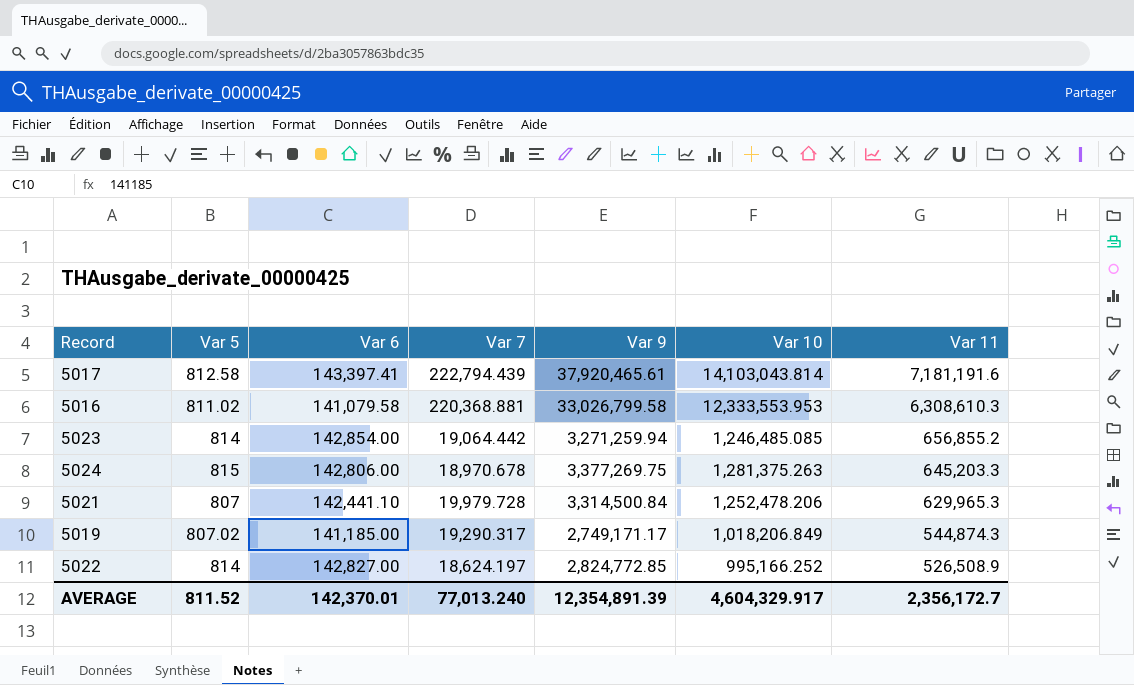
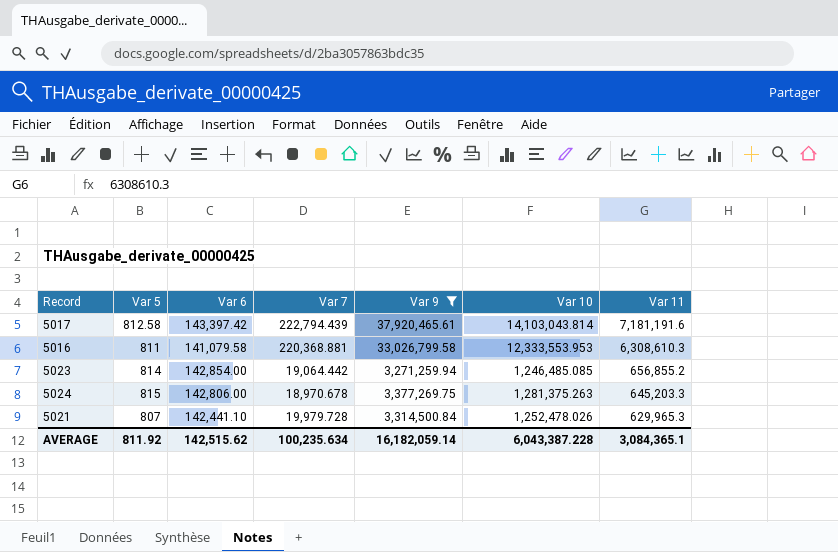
filter: none -> Var 9 >= 3,271,259.94
5017 | Var 6: 143,397.41 -> 143,397.42
5016 | Var 5: 811.02 -> 811
5021 | Var 10: 1,252,478.206 -> 1,252,478.026
AVERAGE | Var 5: 811.52 -> 811.92
AVERAGE | Var 6: 142,370.01 -> 142,515.62
AVERAGE | Var 7: 77,013.240 -> 100,235.634
AVERAGE | Var 9: 12,354,891.39 -> 16,182,059.14
AVERAGE | Var 10: 4,604,329.917 -> 6,043,387.228
AVERAGE | Var 11: 2,356,172.7 -> 3,084,365.1

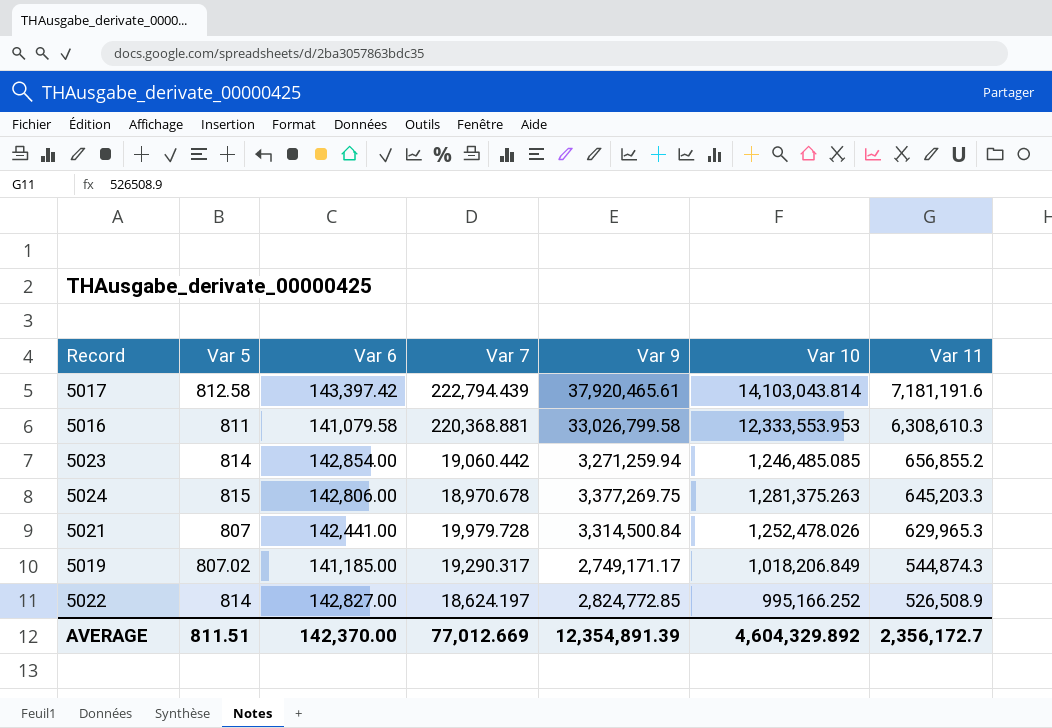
filter: Var 9 >= 3,271,259.94 -> none
5023 | Var 7: 19,064.442 -> 19,060.442
5021 | Var 6: 142,441.10 -> 142,441.00
AVERAGE | Var 5: 811.92 -> 811.51
AVERAGE | Var 6: 142,515.62 -> 142,370.00
AVERAGE | Var 7: 100,235.634 -> 77,012.669
AVERAGE | Var 9: 16,182,059.14 -> 12,354,891.39
AVERAGE | Var 10: 6,043,387.228 -> 4,604,329.892
AVERAGE | Var 11: 3,084,365.1 -> 2,356,172.7

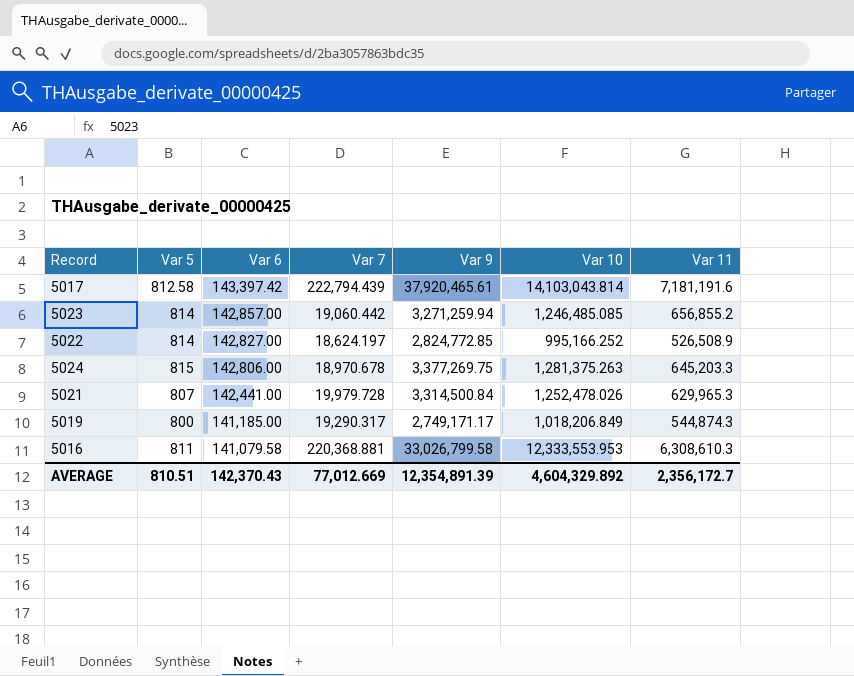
row order: Var 11 descending -> Var 6 descending
5023 | Var 6: 142,854.00 -> 142,857.00
5019 | Var 5: 807.02 -> 800
AVERAGE | Var 5: 811.51 -> 810.51
AVERAGE | Var 6: 142,370.00 -> 142,370.43

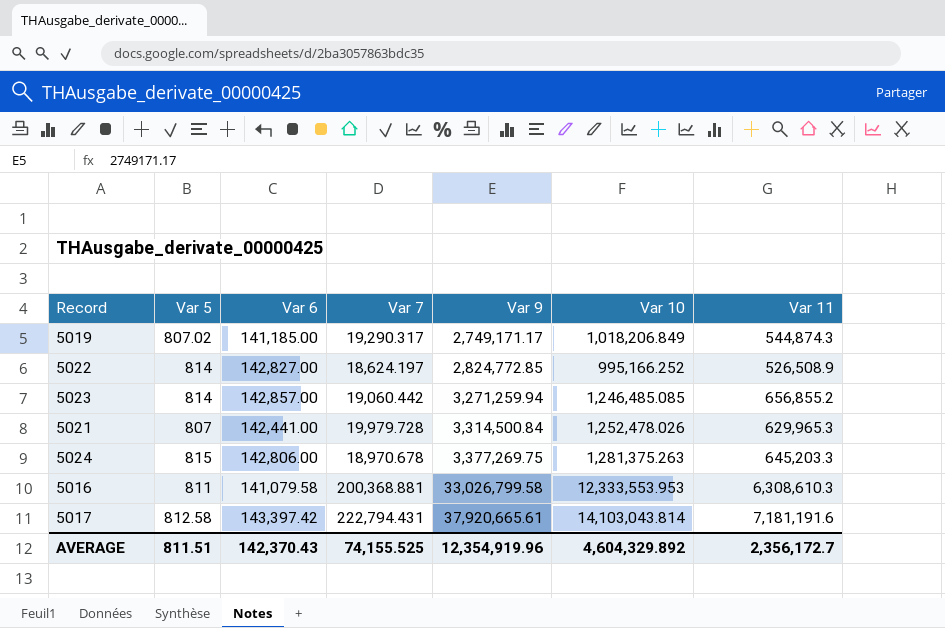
row order: Var 6 descending -> Var 9 ascending
5019 | Var 5: 800 -> 807.02
5016 | Var 7: 220,368.881 -> 200,368.881
5017 | Var 7: 222,794.439 -> 222,794.431
5017 | Var 9: 37,920,465.61 -> 37,920,665.61
AVERAGE | Var 5: 810.51 -> 811.51
AVERAGE | Var 7: 77,012.669 -> 74,155.525
AVERAGE | Var 9: 12,354,891.39 -> 12,354,919.96

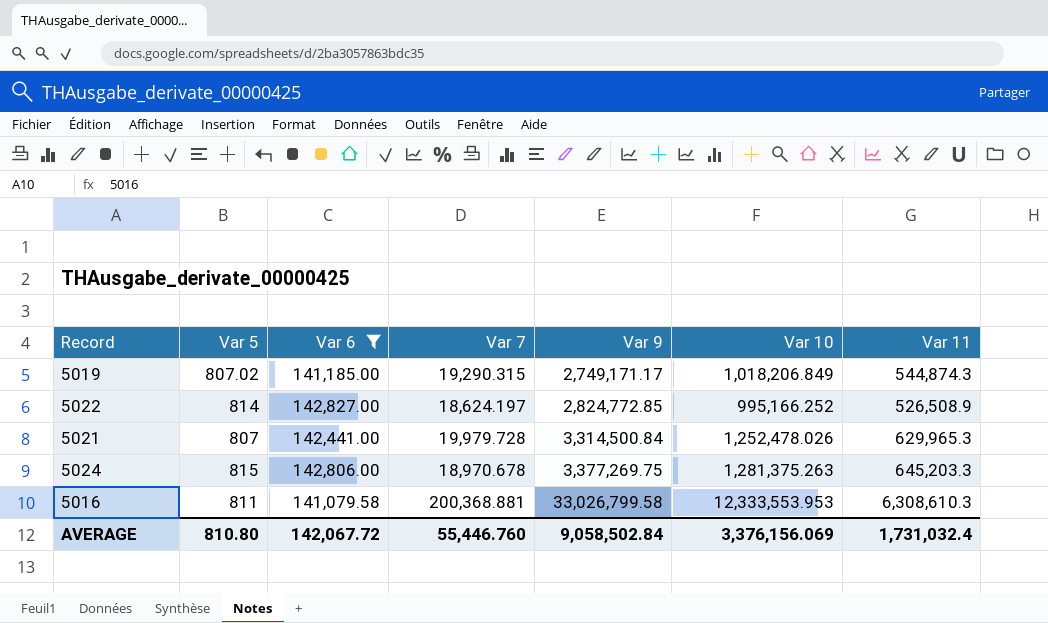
filter: none -> Var 6 <= 142,827.00
5019 | Var 7: 19,290.317 -> 19,290.315
AVERAGE | Var 5: 811.51 -> 810.80
AVERAGE | Var 6: 142,370.43 -> 142,067.72
AVERAGE | Var 7: 74,155.525 -> 55,446.760
AVERAGE | Var 9: 12,354,919.96 -> 9,058,502.84
AVERAGE | Var 10: 4,604,329.892 -> 3,376,156.069
AVERAGE | Var 11: 2,356,172.7 -> 1,731,032.4

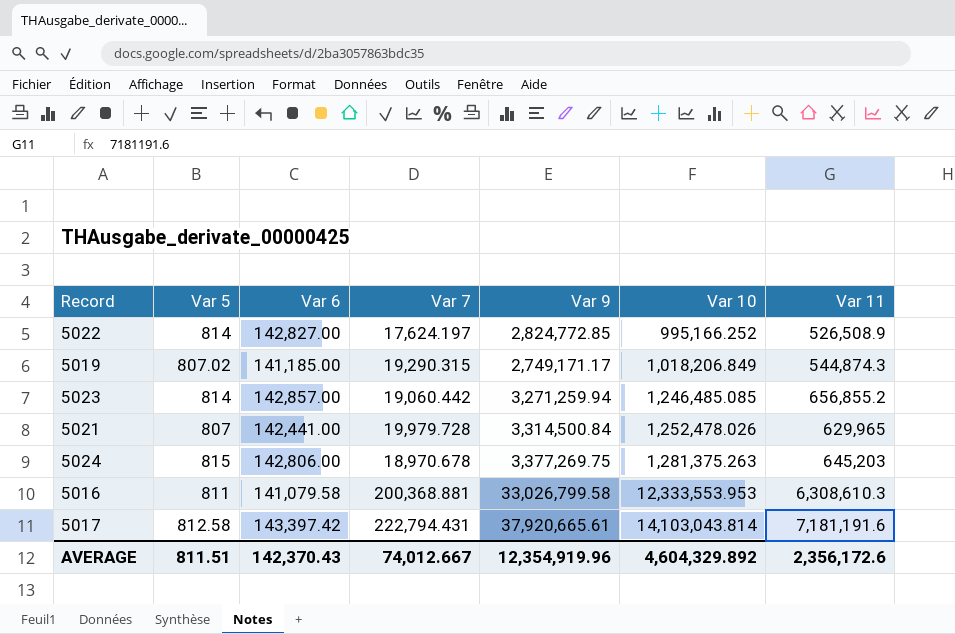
filter: Var 6 <= 142,827.00 -> none
row order: Var 9 ascending -> Var 10 ascending
5022 | Var 7: 18,624.197 -> 17,624.197
5021 | Var 11: 629,965.3 -> 629,965
5024 | Var 11: 645,203.3 -> 645,203
AVERAGE | Var 5: 810.80 -> 811.51
AVERAGE | Var 6: 142,067.72 -> 142,370.43
AVERAGE | Var 7: 55,446.760 -> 74,012.667
AVERAGE | Var 9: 9,058,502.84 -> 12,354,919.96
AVERAGE | Var 10: 3,376,156.069 -> 4,604,329.892
AVERAGE | Var 11: 1,731,032.4 -> 2,356,172.6

